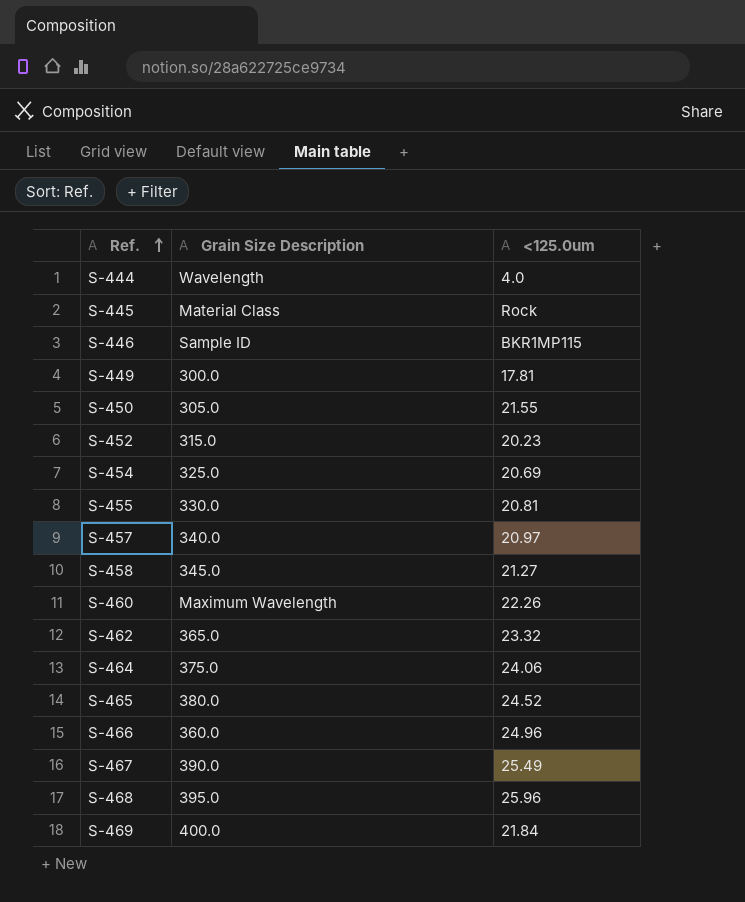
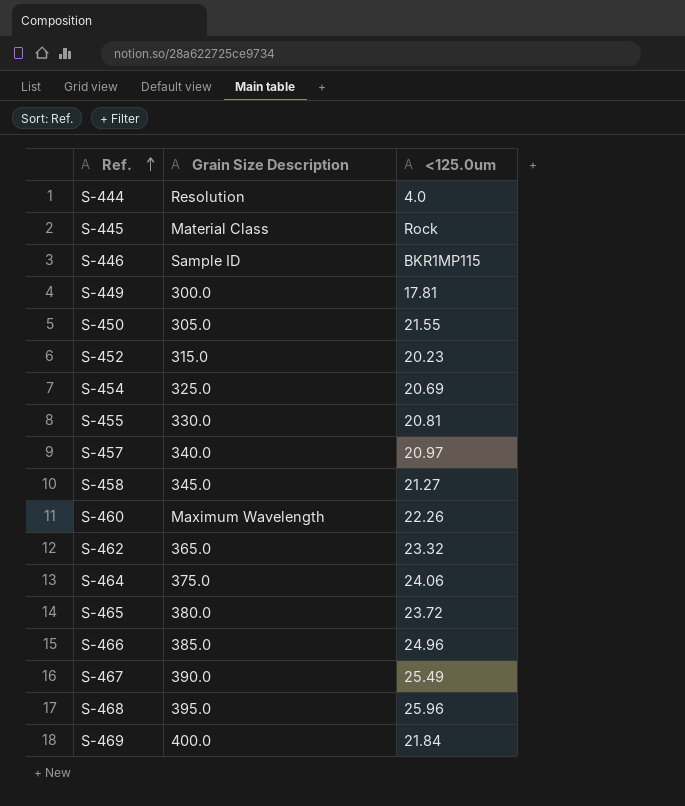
S-444 | Grain Size Description: Wavelength -> Resolution
S-465 | <125.0um: 24.52 -> 23.72
S-466 | Grain Size Description: 360.0 -> 385.0

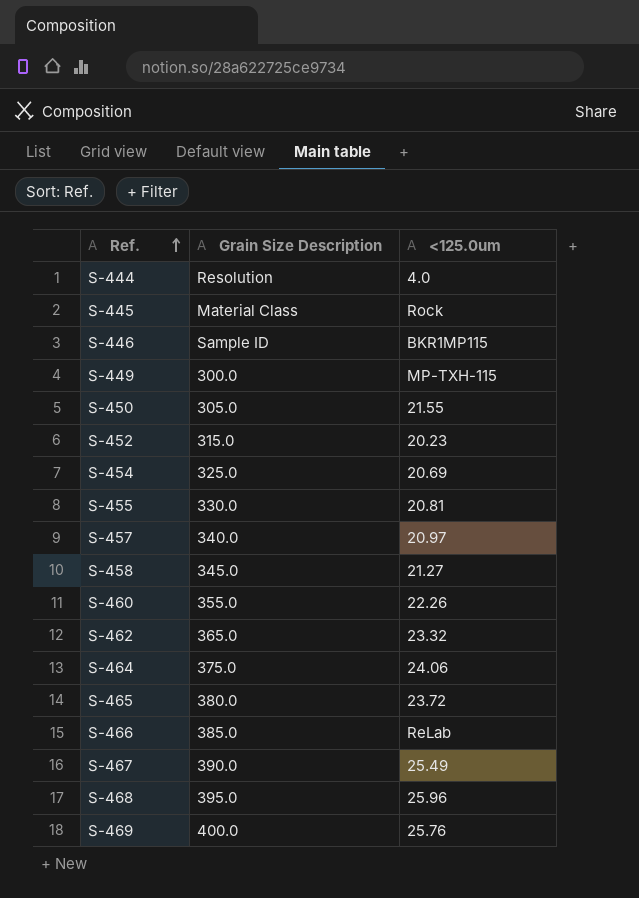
S-449 | <125.0um: 17.81 -> MP-TXH-115
S-460 | Grain Size Description: Maximum Wavelength -> 355.0
S-466 | <125.0um: 24.96 -> ReLab
S-469 | <125.0um: 21.84 -> 25.76

